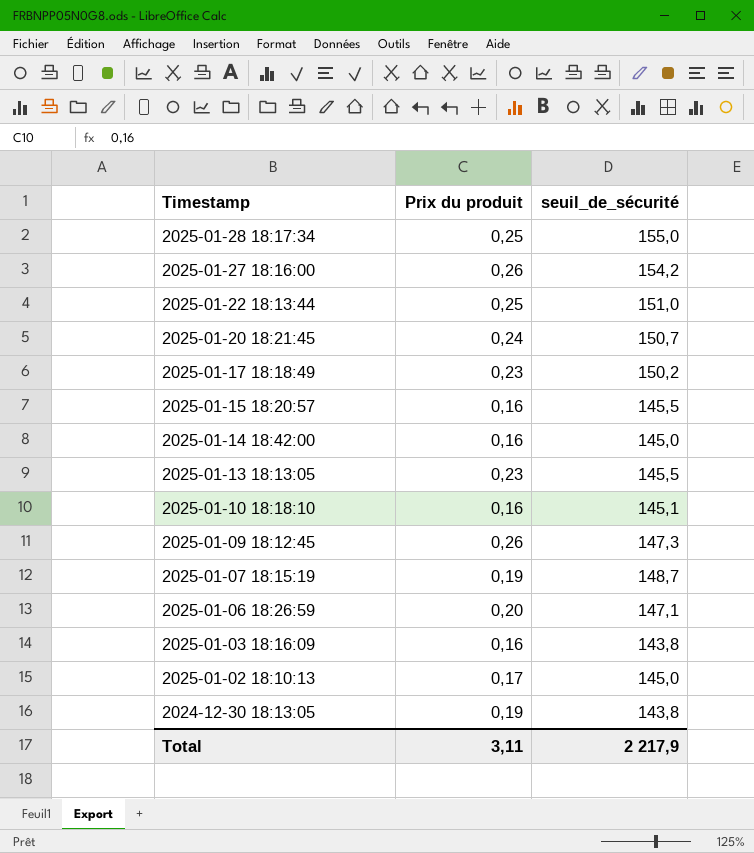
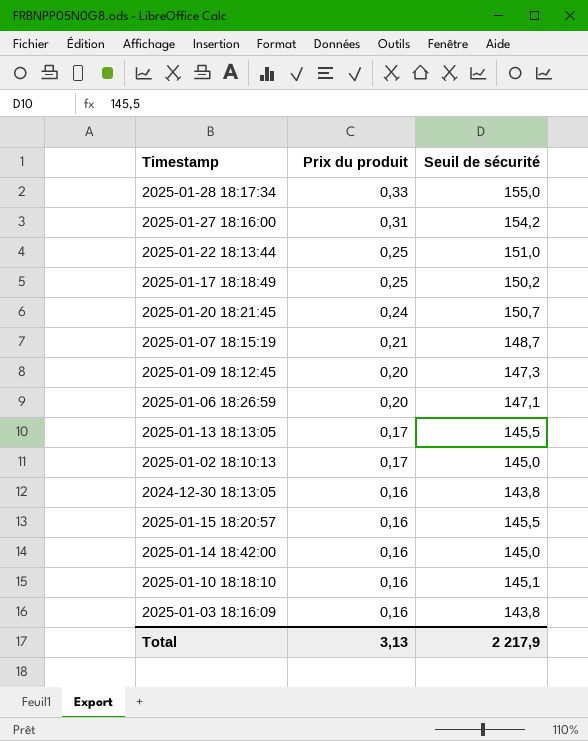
row order: Timestamp descending -> Prix du produit descending
column name: seuil_de_sécurité -> Seuil de sécurité
2025-01-28 18:17:34 | Prix du produit: 0,25 -> 0,33
2025-01-27 18:16:00 | Prix du produit: 0,26 -> 0,31
2025-01-17 18:18:49 | Prix du produit: 0,23 -> 0,25
2025-01-07 18:15:19 | Prix du produit: 0,19 -> 0,21
2025-01-09 18:12:45 | Prix du produit: 0,26 -> 0,20
2025-01-13 18:13:05 | Prix du produit: 0,23 -> 0,17
2024-12-30 18:13:05 | Prix du produit: 0,19 -> 0,16
Total | Prix du produit: 3,11 -> 3,13

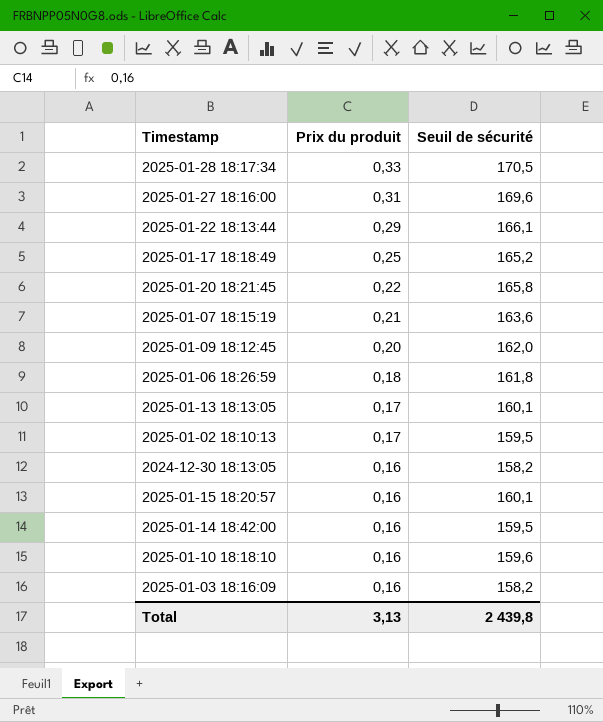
2025-01-28 18:17:34 | Seuil de sécurité: 155,0 -> 170,5
2025-01-27 18:16:00 | Seuil de sécurité: 154,2 -> 169,6
2025-01-22 18:13:44 | Prix du produit: 0,25 -> 0,29
2025-01-22 18:13:44 | Seuil de sécurité: 151,0 -> 166,1
2025-01-17 18:18:49 | Seuil de sécurité: 150,2 -> 165,2
2025-01-20 18:21:45 | Prix du produit: 0,24 -> 0,22
2025-01-20 18:21:45 | Seuil de sécurité: 150,7 -> 165,8
2025-01-07 18:15:19 | Seuil de sécurité: 148,7 -> 163,6
2025-01-09 18:12:45 | Seuil de sécurité: 147,3 -> 162,0
2025-01-06 18:26:59 | Prix du produit: 0,20 -> 0,18
2025-01-06 18:26:59 | Seuil de sécurité: 147,1 -> 161,8
2025-01-13 18:13:05 | Seuil de sécurité: 145,5 -> 160,1
2025-01-02 18:10:13 | Seuil de sécurité: 145,0 -> 159,5
2024-12-30 18:13:05 | Seuil de sécurité: 143,8 -> 158,2
2025-01-15 18:20:57 | Seuil de sécurité: 145,5 -> 160,1
2025-01-14 18:42:00 | Seuil de sécurité: 145,0 -> 159,5
2025-01-10 18:18:10 | Seuil de sécurité: 145,1 -> 159,6
2025-01-03 18:16:09 | Seuil de sécurité: 143,8 -> 158,2
Total | Seuil de sécurité: 2 217,9 -> 2 439,8

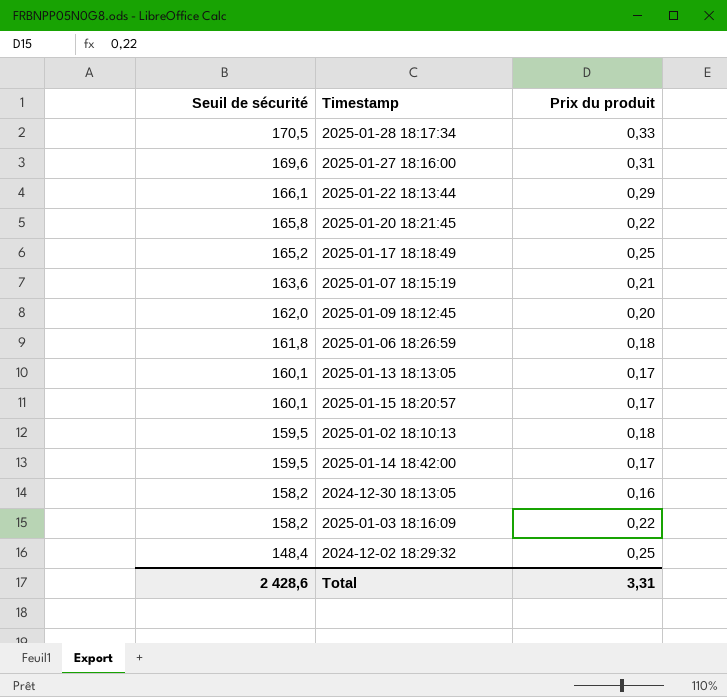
row order: Prix du produit descending -> Seuil de sécurité descending
column Seuil de sécurité | position: 3 -> 1
row 2025-01-10 18:18:10: 0,16 | 159,6 -> none
2025-01-15 18:20:57 | Prix du produit: 0,16 -> 0,17
2025-01-02 18:10:13 | Prix du produit: 0,17 -> 0,18
2025-01-14 18:42:00 | Prix du produit: 0,16 -> 0,17
2025-01-03 18:16:09 | Prix du produit: 0,16 -> 0,22
row 2024-12-02 18:29:32: none -> 148,4 | 0,25
Total | Seuil de sécurité: 2 439,8 -> 2 428,6
Total | Prix du produit: 3,13 -> 3,31

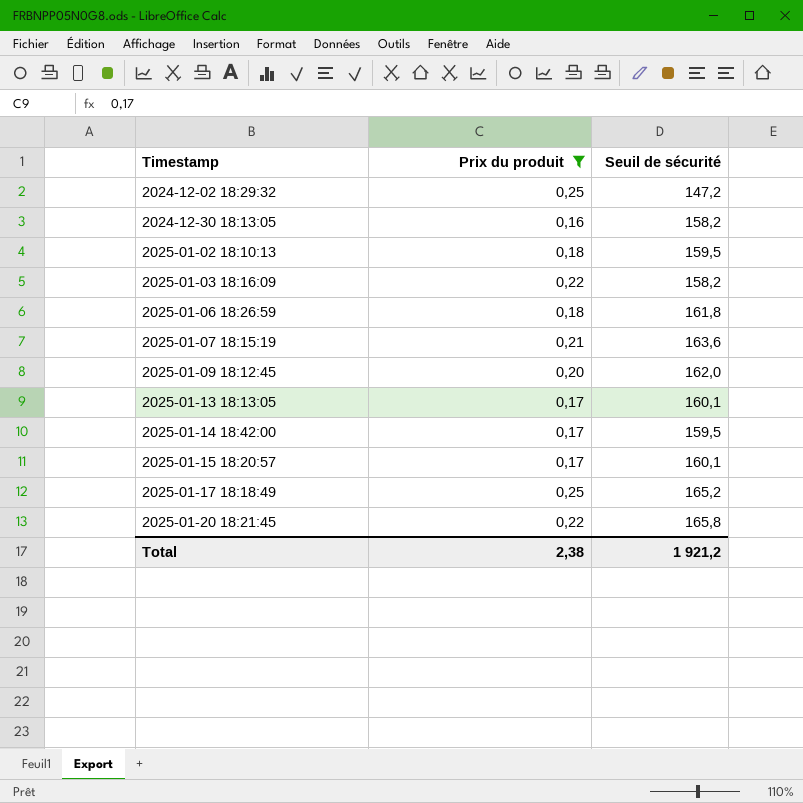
filter: none -> Prix du produit <= 0,25
row order: Seuil de sécurité descending -> Timestamp ascending
column Seuil de sécurité | position: 1 -> 3
2024-12-02 18:29:32 | Seuil de sécurité: 148,4 -> 147,2
Total | Prix du produit: 3,31 -> 2,38
Total | Seuil de sécurité: 2 428,6 -> 1 921,2

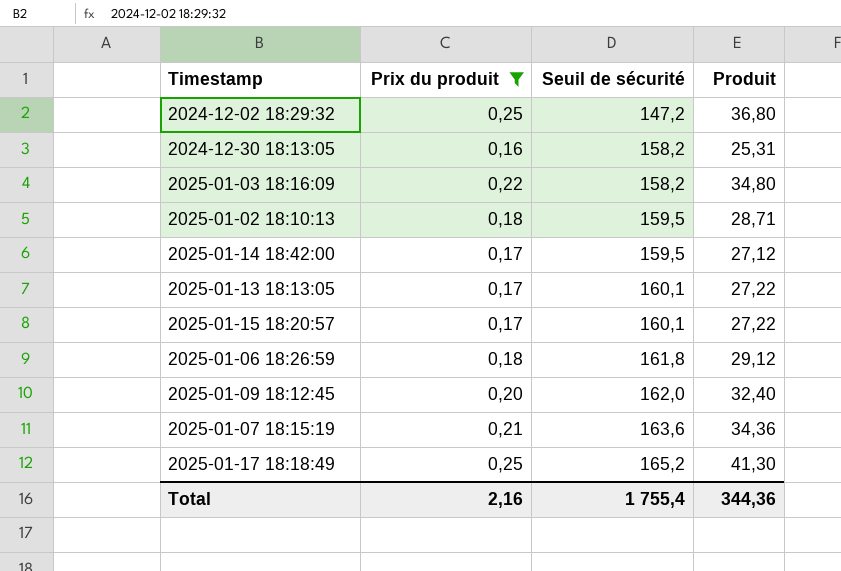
row order: Timestamp ascending -> Seuil de sécurité ascending
column Produit | formula: none -> [Prix du produit] * [Seuil de sécurité]
row 2025-01-20 18:21:45: 0,22 | 165,8 -> none
Total | Prix du produit: 2,38 -> 2,16
Total | Seuil de sécurité: 1 921,2 -> 1 755,4

